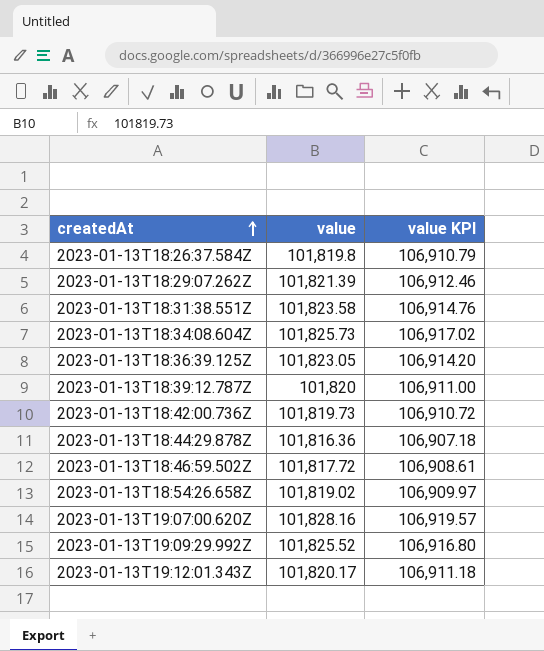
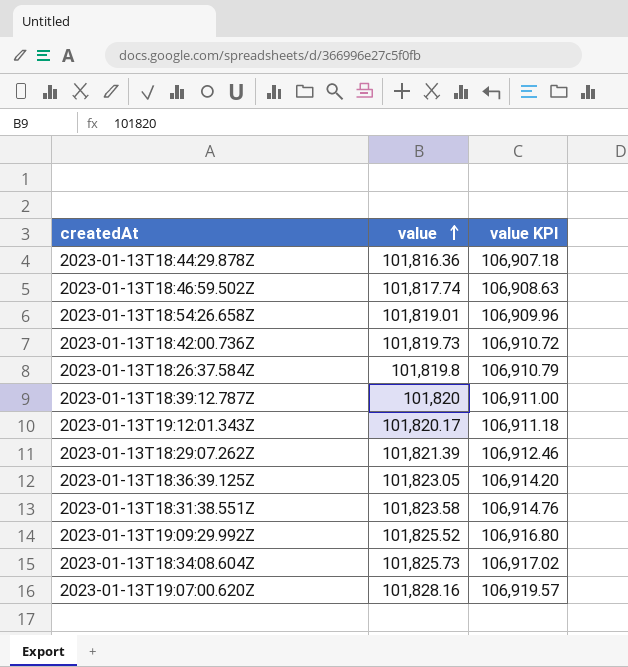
row order: createdAt ascending -> value ascending
2023-01-13T18:46:59.502Z | value: 101,817.72 -> 101,817.74
2023-01-13T18:46:59.502Z | value KPI: 106,908.61 -> 106,908.63
2023-01-13T18:54:26.658Z | value: 101,819.02 -> 101,819.01
2023-01-13T18:54:26.658Z | value KPI: 106,909.97 -> 106,909.96

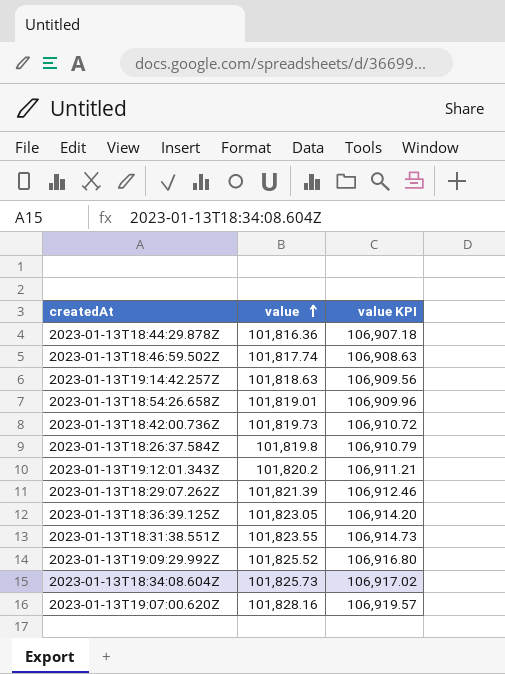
row 2023-01-13T18:39:12.787Z: 101,820 | 106,911.00 -> none
row 2023-01-13T19:14:42.257Z: none -> 101,818.63 | 106,909.56
2023-01-13T19:12:01.343Z | value: 101,820.17 -> 101,820.2
2023-01-13T19:12:01.343Z | value KPI: 106,911.18 -> 106,911.21
2023-01-13T18:31:38.551Z | value: 101,823.58 -> 101,823.55
2023-01-13T18:31:38.551Z | value KPI: 106,914.76 -> 106,914.73

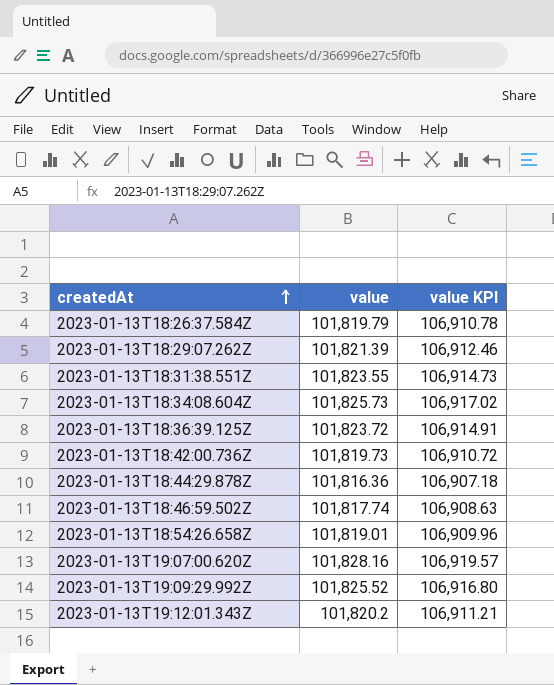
row order: value ascending -> createdAt ascending
row 2023-01-13T19:14:42.257Z: 101,818.63 | 106,909.56 -> none
2023-01-13T18:26:37.584Z | value: 101,819.8 -> 101,819.79
2023-01-13T18:26:37.584Z | value KPI: 106,910.79 -> 106,910.78
2023-01-13T18:36:39.125Z | value: 101,823.05 -> 101,823.72
2023-01-13T18:36:39.125Z | value KPI: 106,914.20 -> 106,914.91

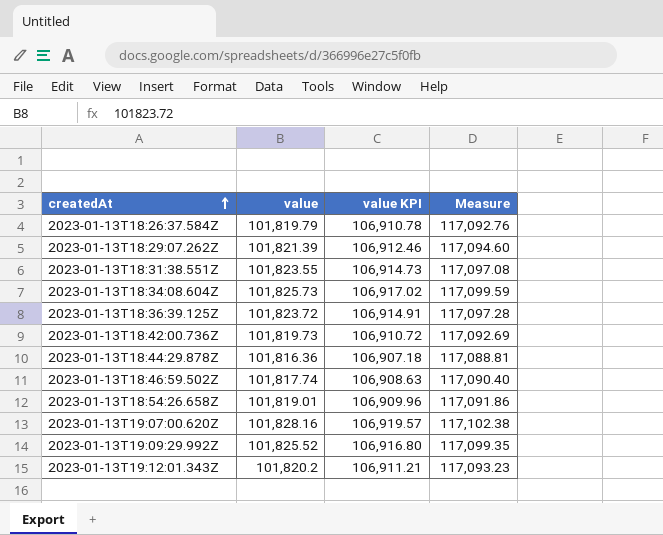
column Measure | formula: none -> [value] * 1.15

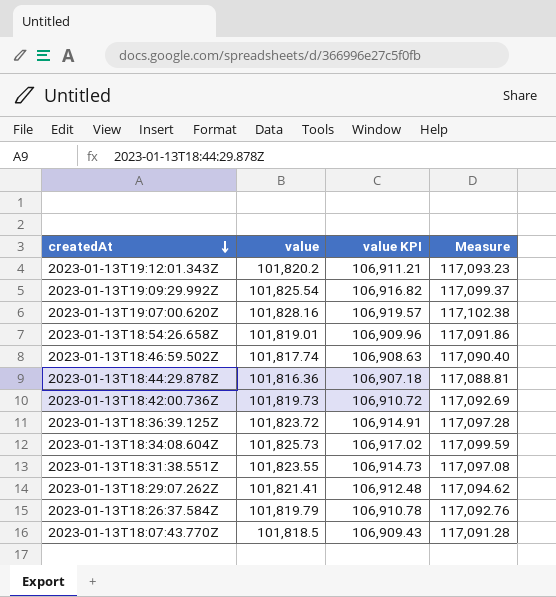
row order: createdAt ascending -> createdAt descending
2023-01-13T19:09:29.992Z | value: 101,825.52 -> 101,825.54
2023-01-13T19:09:29.992Z | value KPI: 106,916.80 -> 106,916.82
2023-01-13T19:09:29.992Z | Measure: 117,099.35 -> 117,099.37
2023-01-13T18:29:07.262Z | value: 101,821.39 -> 101,821.41
2023-01-13T18:29:07.262Z | value KPI: 106,912.46 -> 106,912.48
2023-01-13T18:29:07.262Z | Measure: 117,094.60 -> 117,094.62
row 2023-01-13T18:07:43.770Z: none -> 101,818.5 | 106,909.43 | 117,091.28

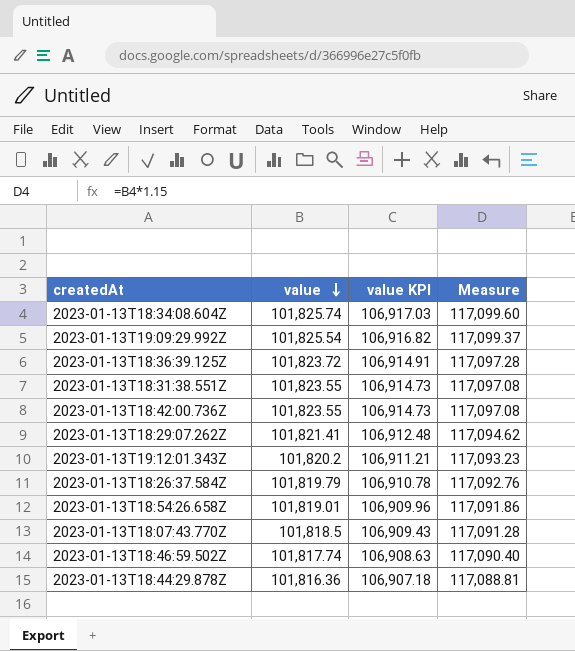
row order: createdAt descending -> value descending
row 2023-01-13T19:07:00.620Z: 101,828.16 | 106,919.57 | 117,102.38 -> none
2023-01-13T18:34:08.604Z | value: 101,825.73 -> 101,825.74
2023-01-13T18:34:08.604Z | value KPI: 106,917.02 -> 106,917.03
2023-01-13T18:34:08.604Z | Measure: 117,099.59 -> 117,099.60
2023-01-13T18:42:00.736Z | value: 101,819.73 -> 101,823.55
2023-01-13T18:42:00.736Z | value KPI: 106,910.72 -> 106,914.73
2023-01-13T18:42:00.736Z | Measure: 117,092.69 -> 117,097.08

